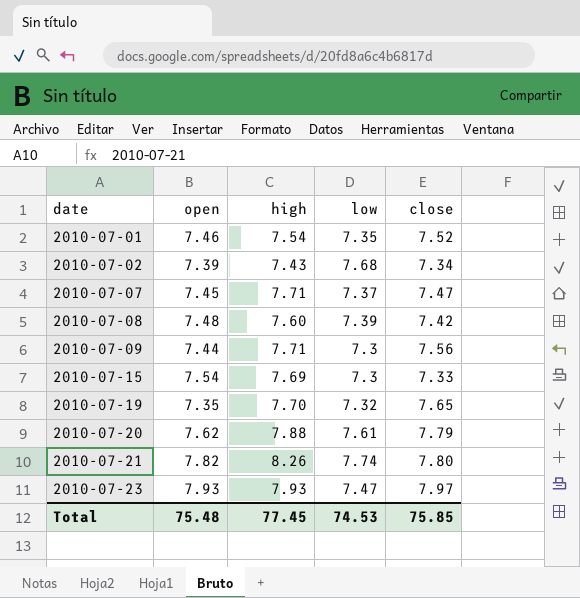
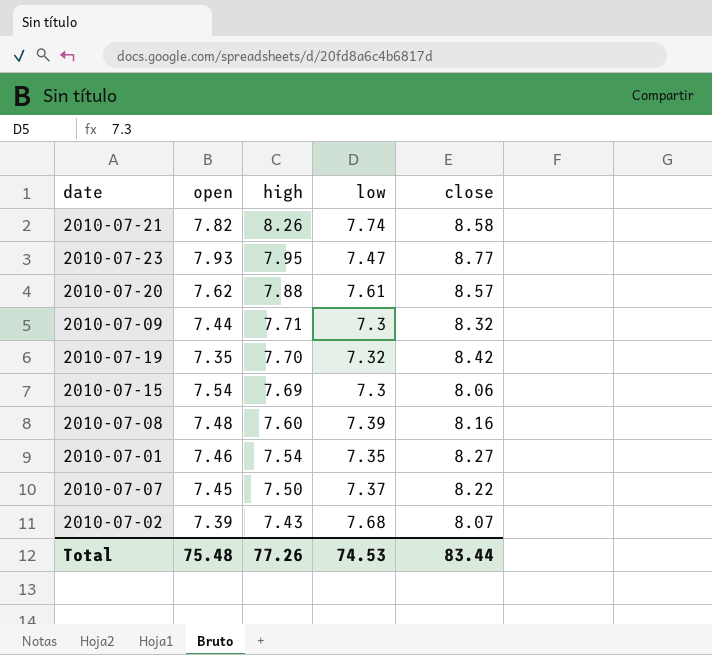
row order: date ascending -> high descending
2010-07-21 | close: 7.80 -> 8.58
2010-07-23 | high: 7.93 -> 7.95
2010-07-23 | close: 7.97 -> 8.77
2010-07-20 | close: 7.79 -> 8.57
2010-07-09 | close: 7.56 -> 8.32
2010-07-19 | close: 7.65 -> 8.42
2010-07-15 | close: 7.33 -> 8.06
2010-07-08 | close: 7.42 -> 8.16
2010-07-01 | close: 7.52 -> 8.27
2010-07-07 | high: 7.71 -> 7.50
2010-07-07 | close: 7.47 -> 8.22
2010-07-02 | close: 7.34 -> 8.07
Total | high: 77.45 -> 77.26
Total | close: 75.85 -> 83.44

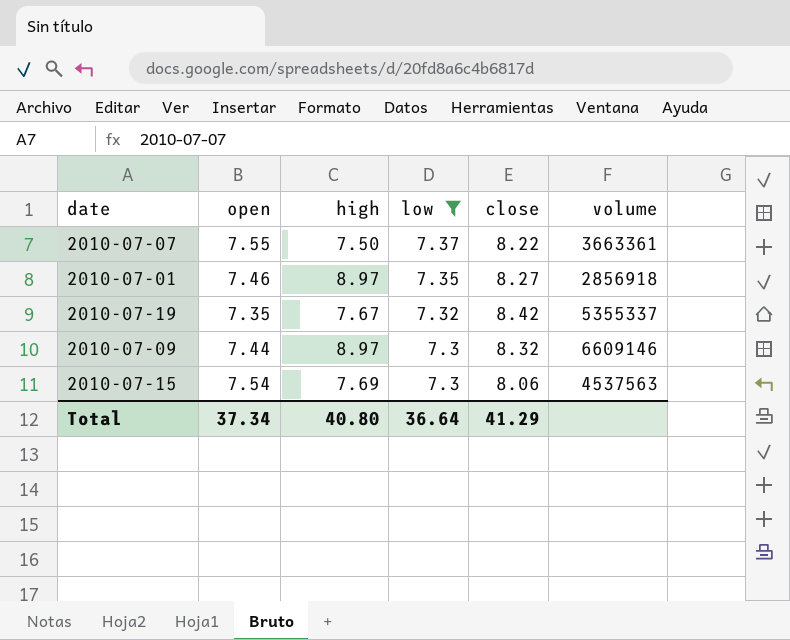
filter: none -> low <= 7.37
row order: high descending -> low descending
column volume | position: none -> 6
2010-07-07 | open: 7.45 -> 7.55
2010-07-01 | high: 7.54 -> 8.97
2010-07-19 | high: 7.70 -> 7.67
2010-07-09 | high: 7.71 -> 8.97
Total | open: 75.48 -> 37.34
Total | high: 77.26 -> 40.80
Total | low: 74.53 -> 36.64
Total | close: 83.44 -> 41.29

